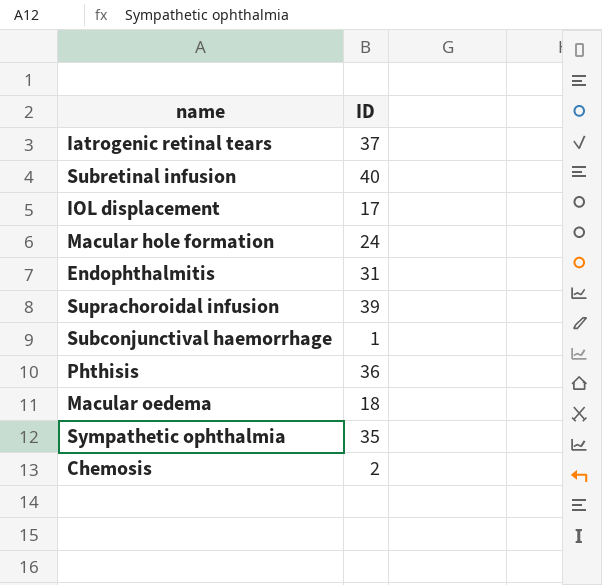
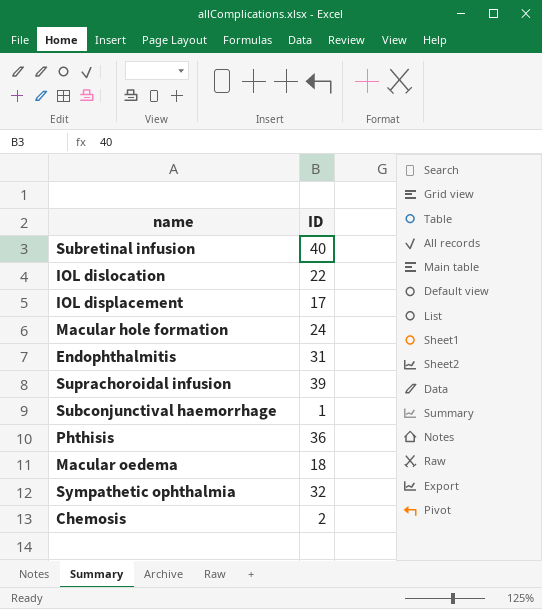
row Iatrogenic retinal tears: 37 -> none
row IOL dislocation: none -> 22
Sympathetic ophthalmia | ID: 35 -> 32

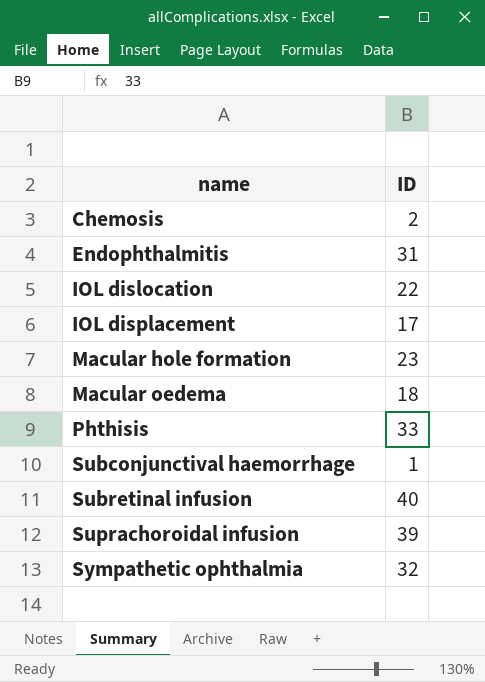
row order: none -> name ascending
Macular hole formation | ID: 24 -> 23
Phthisis | ID: 36 -> 33

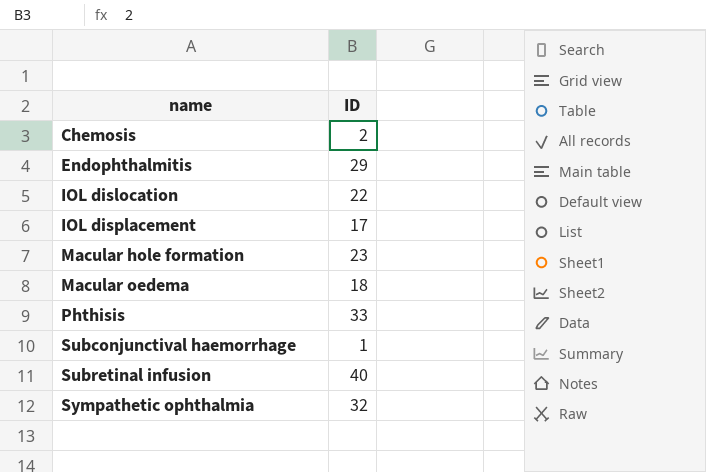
row Suprachoroidal infusion: 39 -> none
Endophthalmitis | ID: 31 -> 29

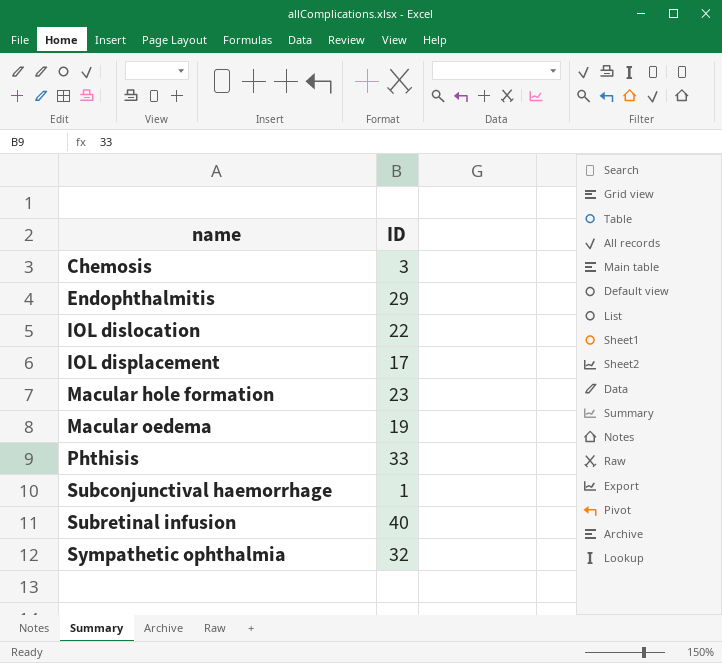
Chemosis | ID: 2 -> 3
Macular oedema | ID: 18 -> 19

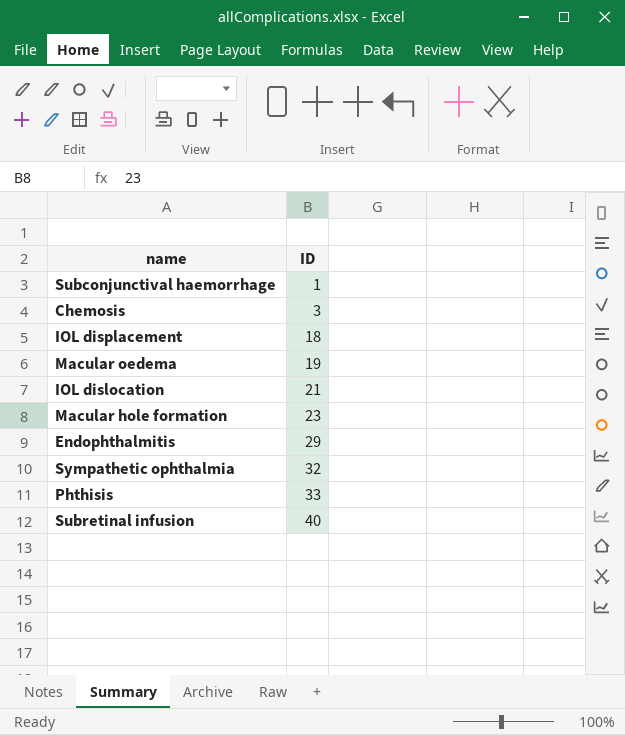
row order: name ascending -> ID ascending
IOL displacement | ID: 17 -> 18
IOL dislocation | ID: 22 -> 21

